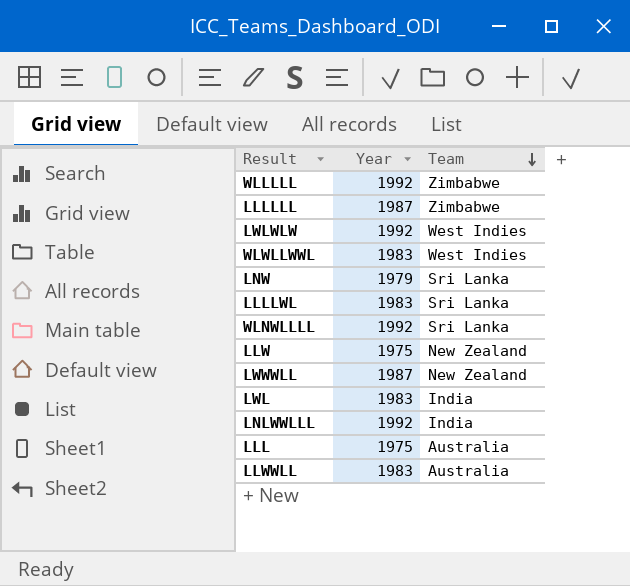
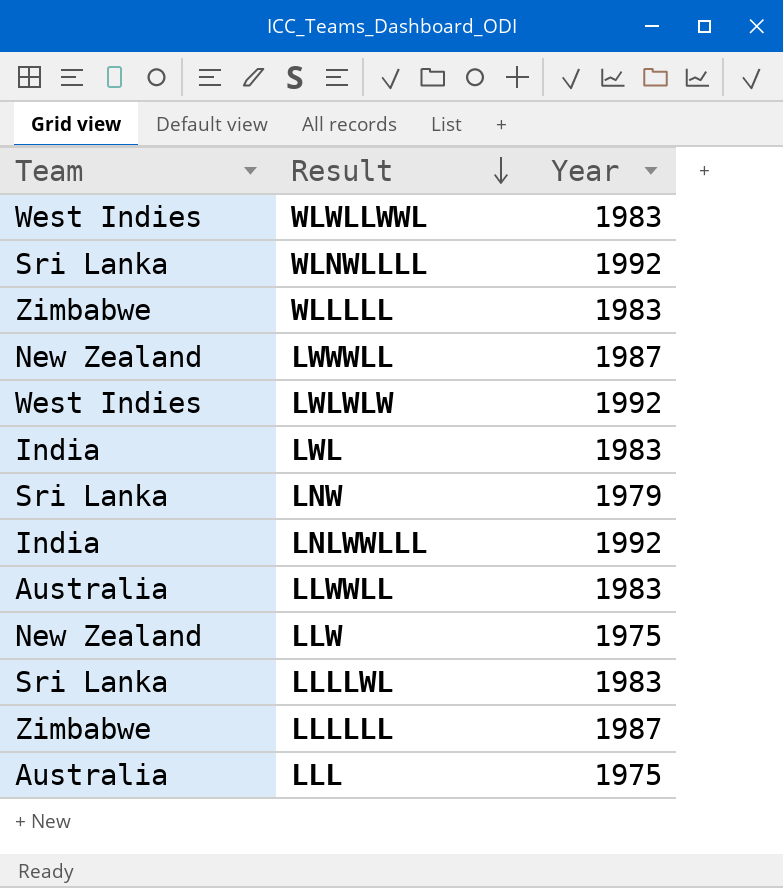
row order: Team descending -> Result descending
column Team | position: 3 -> 1
WLLLLL | Year: 1992 -> 1983

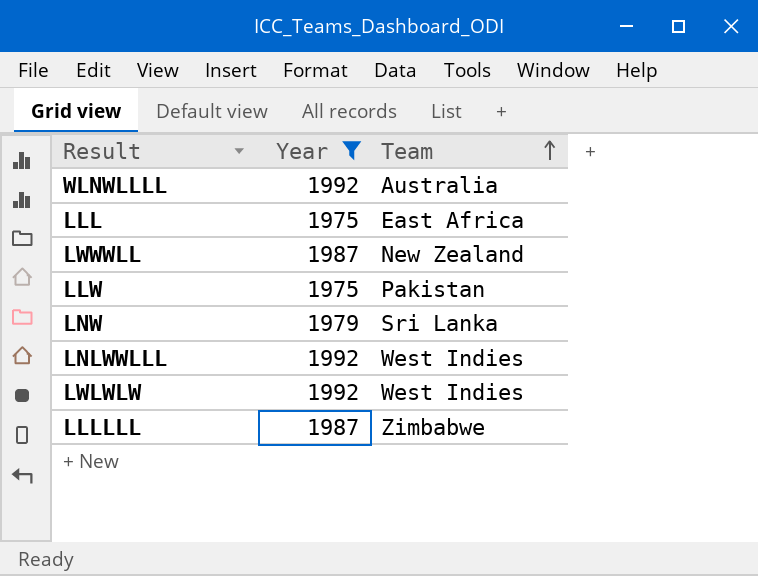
filter: none -> Year != 1983
row order: Result descending -> Team ascending
column Team | position: 1 -> 3
WLNWLLLL | Team: Sri Lanka -> Australia
LLL | Team: Australia -> East Africa
LLW | Team: New Zealand -> Pakistan
LNLWWLLL | Team: India -> West Indies

